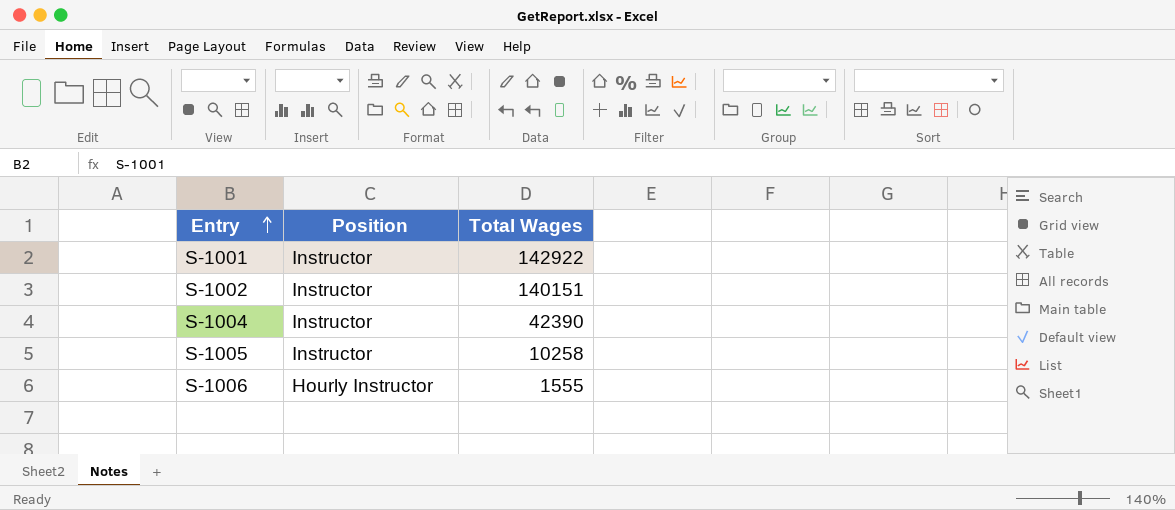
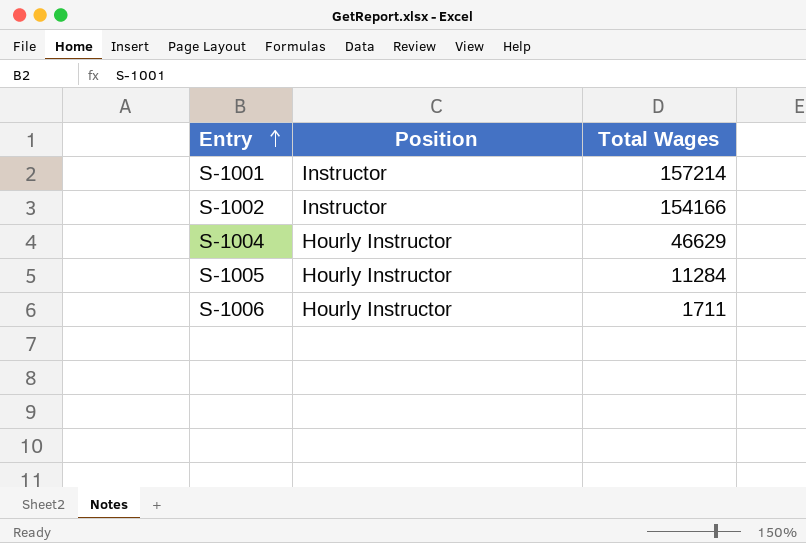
S-1001 | Total Wages: 142922 -> 157214
S-1002 | Total Wages: 140151 -> 154166
S-1004 | Position: Instructor -> Hourly Instructor
S-1004 | Total Wages: 42390 -> 46629
S-1005 | Position: Instructor -> Hourly Instructor
S-1005 | Total Wages: 10258 -> 11284
S-1006 | Total Wages: 1555 -> 1711

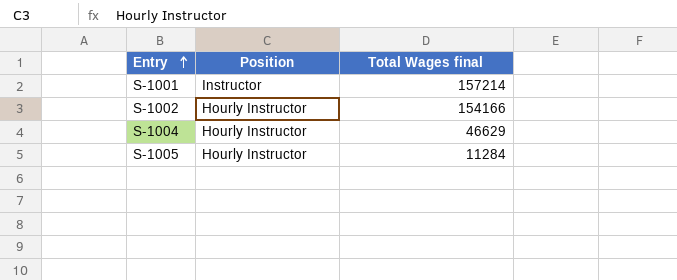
column name: Total Wages -> Total Wages final
row S-1006: Hourly Instructor | 1711 -> none
S-1002 | Position: Instructor -> Hourly Instructor

